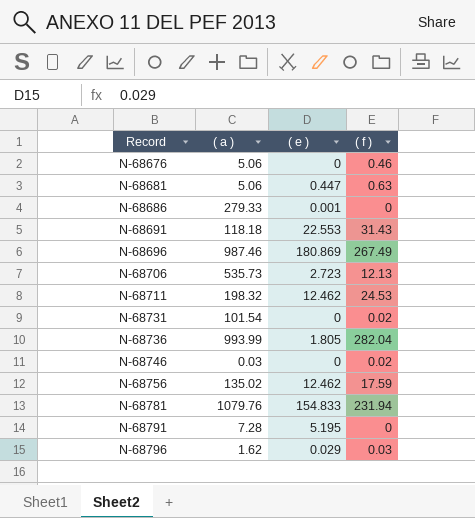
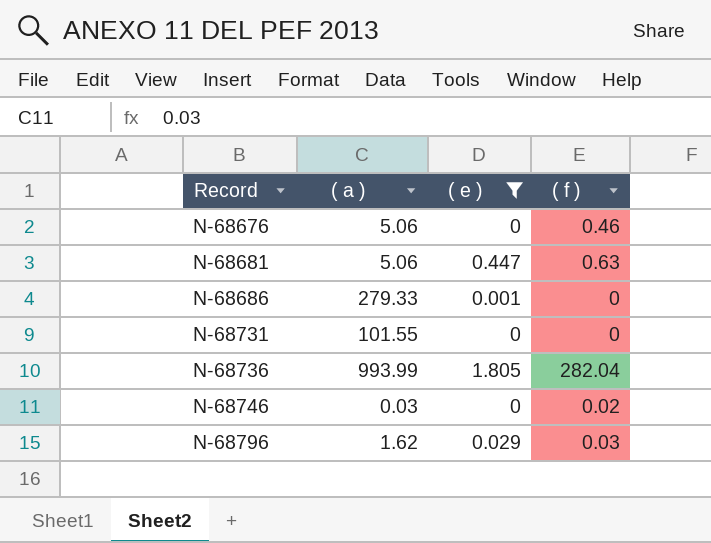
filter: none -> ( e ) <= 1.805
N-68731 | ( a ): 101.54 -> 101.55
N-68731 | ( f ): 0.02 -> 0

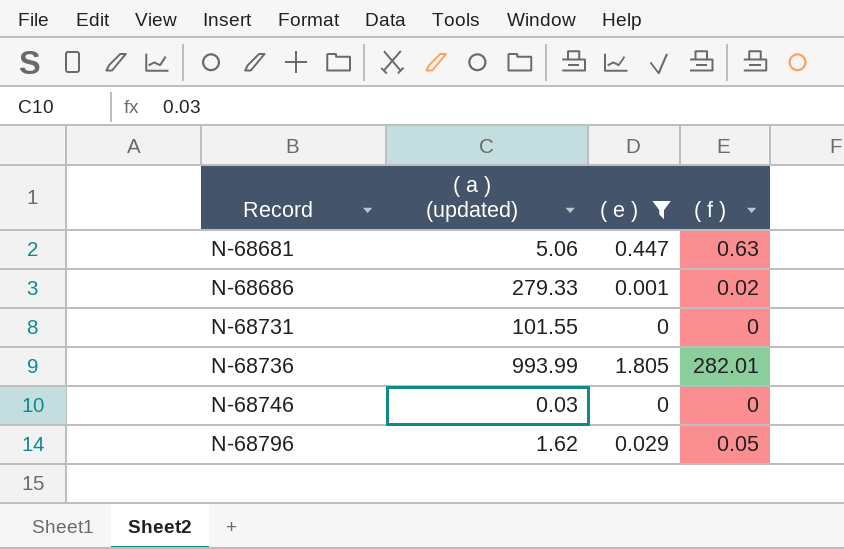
column name: ( a ) -> ( a ) (updated)
row N-68676: 5.06 | 0 | 0.46 -> none
N-68686 | ( f ): 0 -> 0.02
N-68736 | ( f ): 282.04 -> 282.01
N-68746 | ( f ): 0.02 -> 0
N-68796 | ( f ): 0.03 -> 0.05

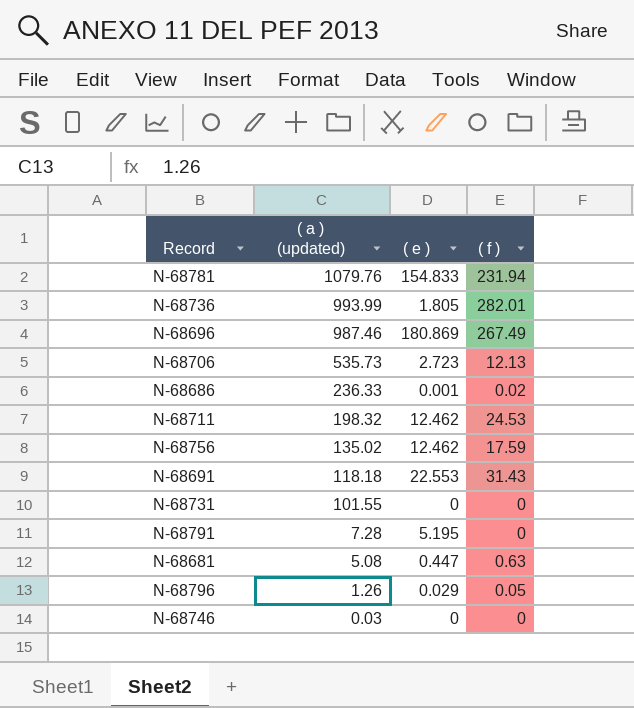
filter: ( e ) <= 1.805 -> none
row order: Record ascending -> ( a ) (updated) descending
N-68686 | ( a ) (updated): 279.33 -> 236.33
N-68681 | ( a ) (updated): 5.06 -> 5.08
N-68796 | ( a ) (updated): 1.62 -> 1.26

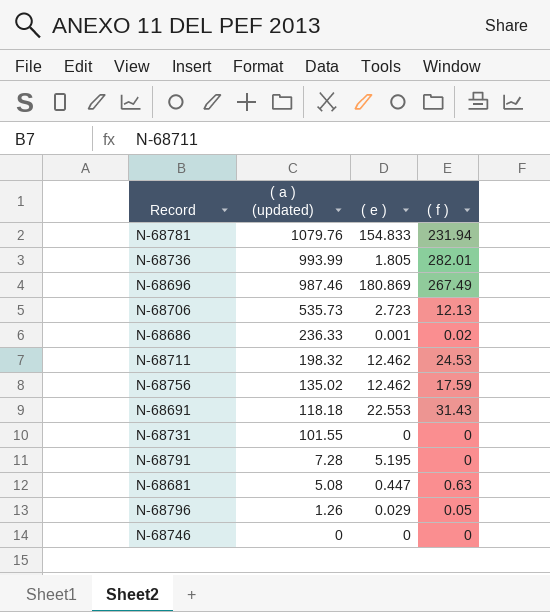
N-68746 | ( a ) (updated): 0.03 -> 0

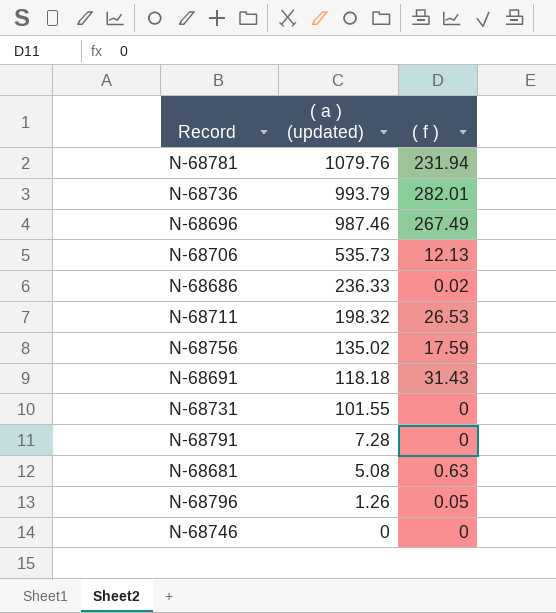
column ( e ) | position: 3 -> none
N-68736 | ( a ) (updated): 993.99 -> 993.79
N-68711 | ( f ): 24.53 -> 26.53

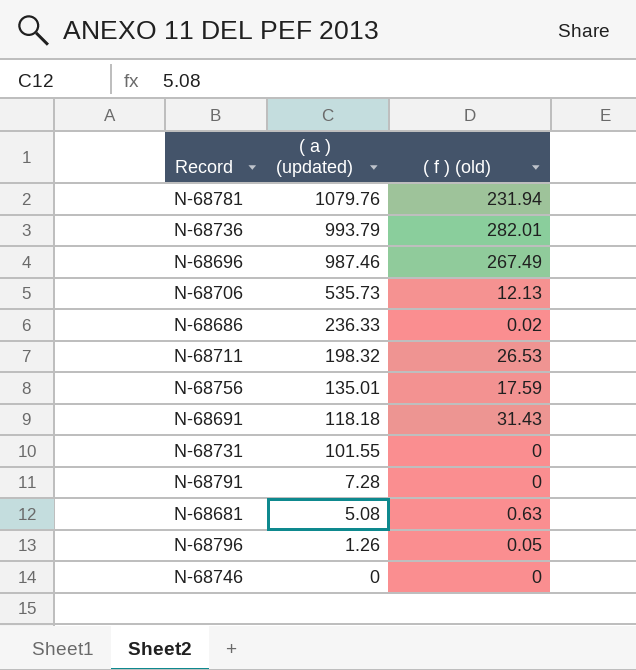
column name: ( f ) -> ( f ) (old)
N-68756 | ( a ) (updated): 135.02 -> 135.01

